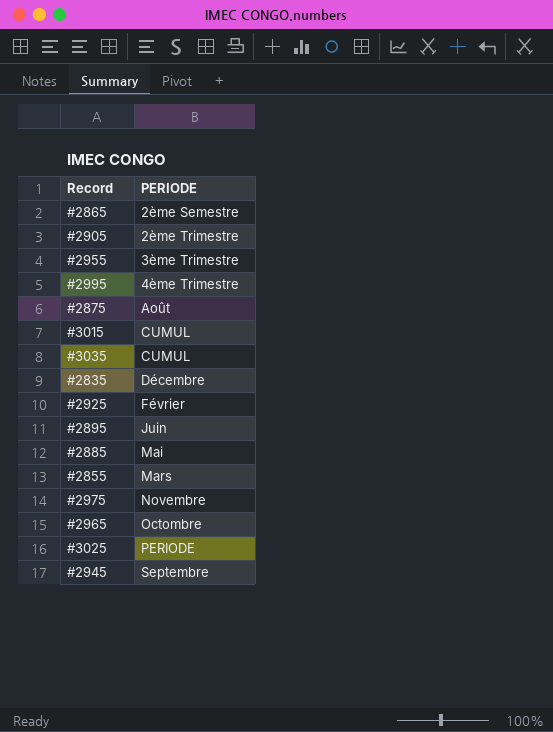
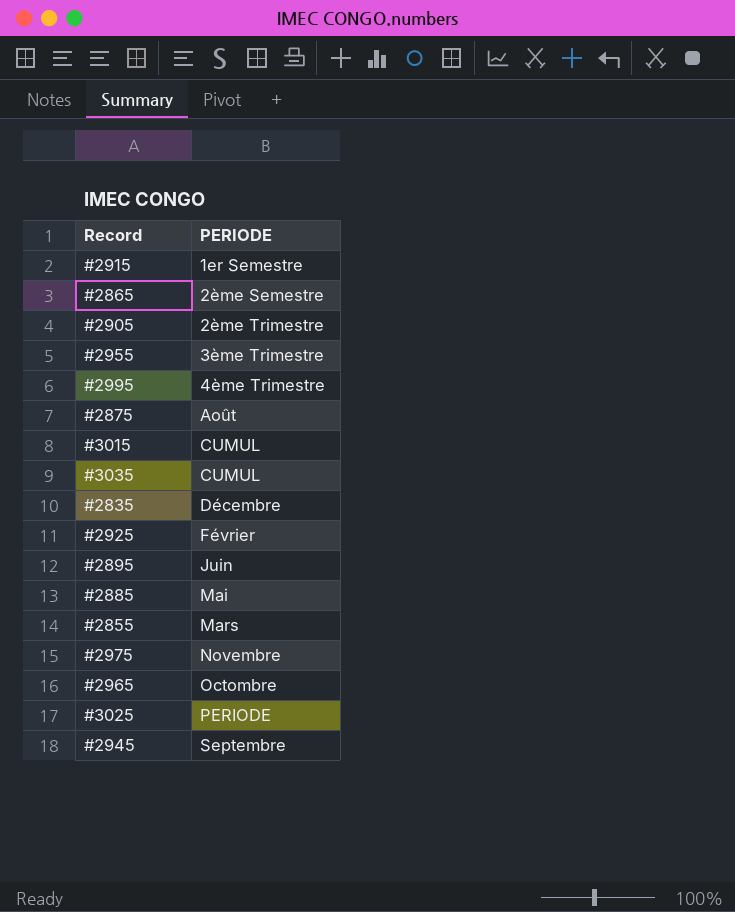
row #2915: none -> 1er Semestre

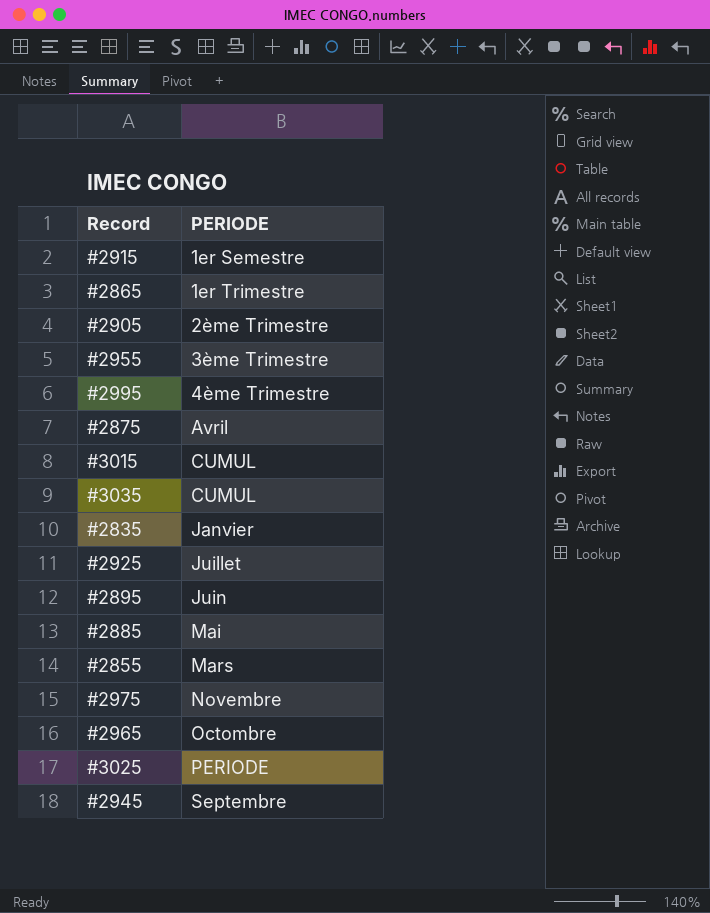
#2865 | PERIODE: 2ème Semestre -> 1er Trimestre
#2875 | PERIODE: Août -> Avril
#2835 | PERIODE: Décembre -> Janvier
#2925 | PERIODE: Février -> Juillet

